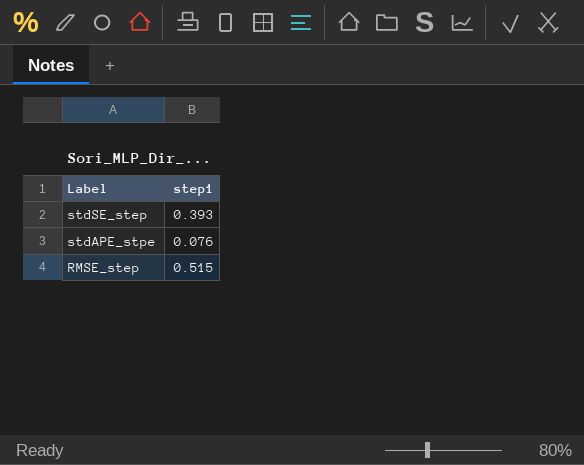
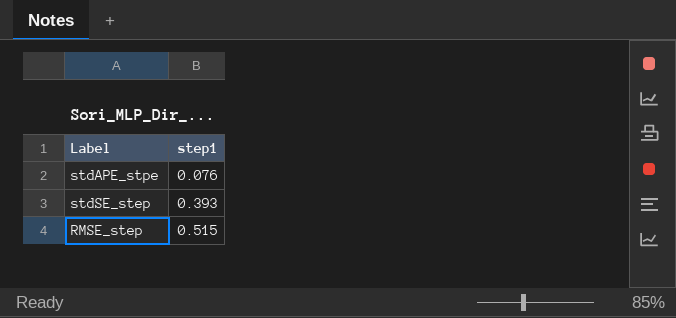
row order: Label descending -> step1 ascending

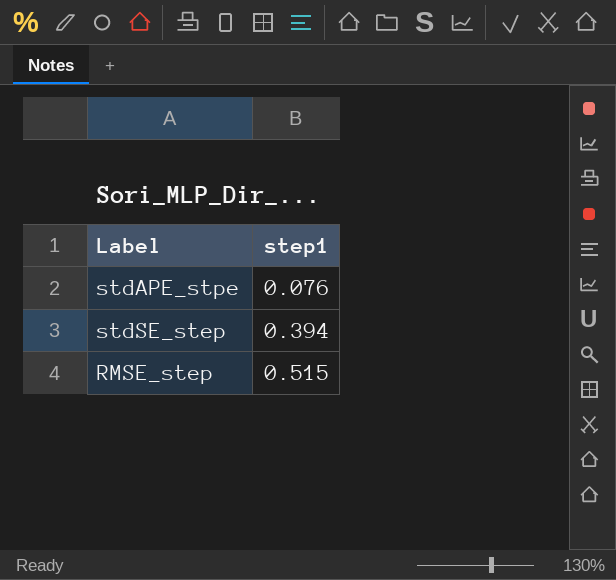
stdSE_step | step1: 0.393 -> 0.394

